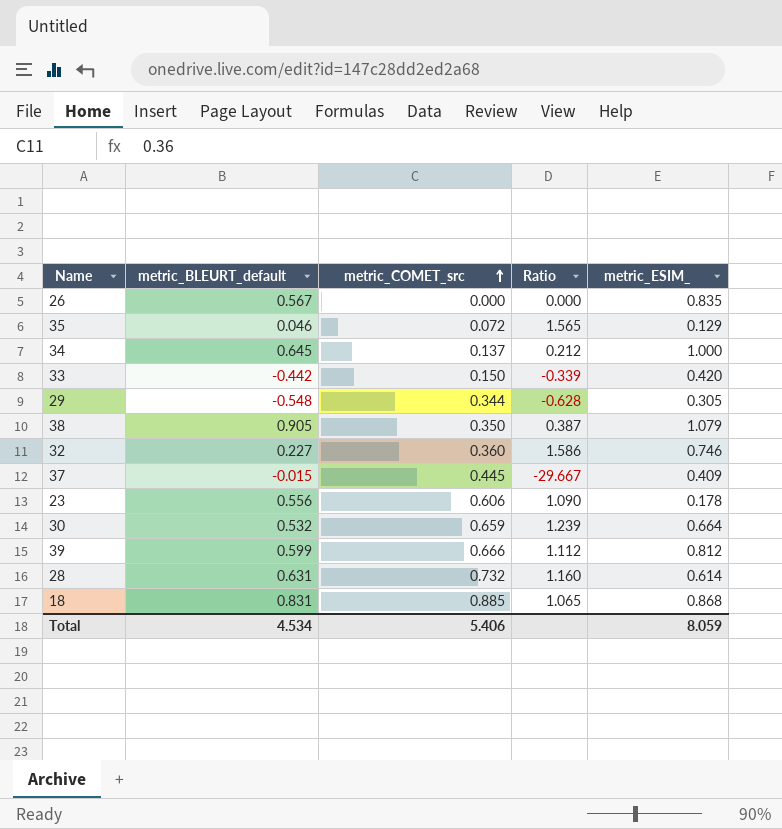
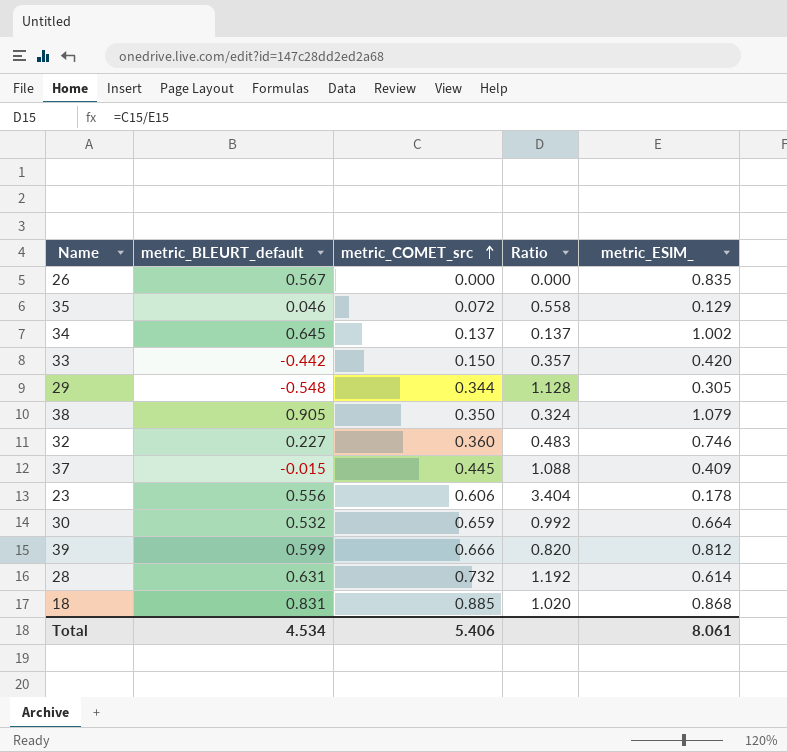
column Ratio | formula: [metric_COMET_src] / [metric_BLEURT_default] -> [metric_COMET_src] / [metric_ESIM_]
34 | metric_ESIM_: 1.000 -> 1.002
Total | metric_ESIM_: 8.059 -> 8.061

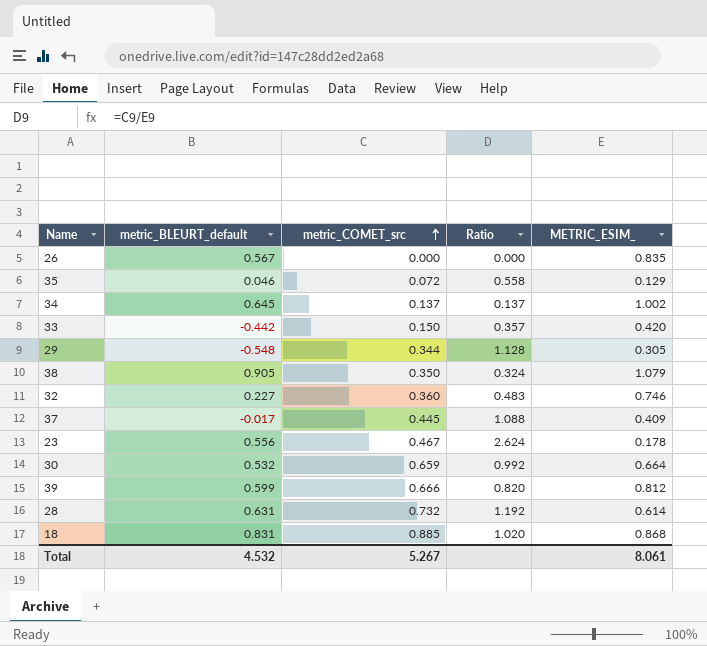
column name: metric_ESIM_ -> METRIC_ESIM_
37 | metric_BLEURT_default: -0.015 -> -0.017
23 | metric_COMET_src: 0.606 -> 0.467
23 | Ratio: 3.404 -> 2.624
Total | metric_BLEURT_default: 4.534 -> 4.532
Total | metric_COMET_src: 5.406 -> 5.267

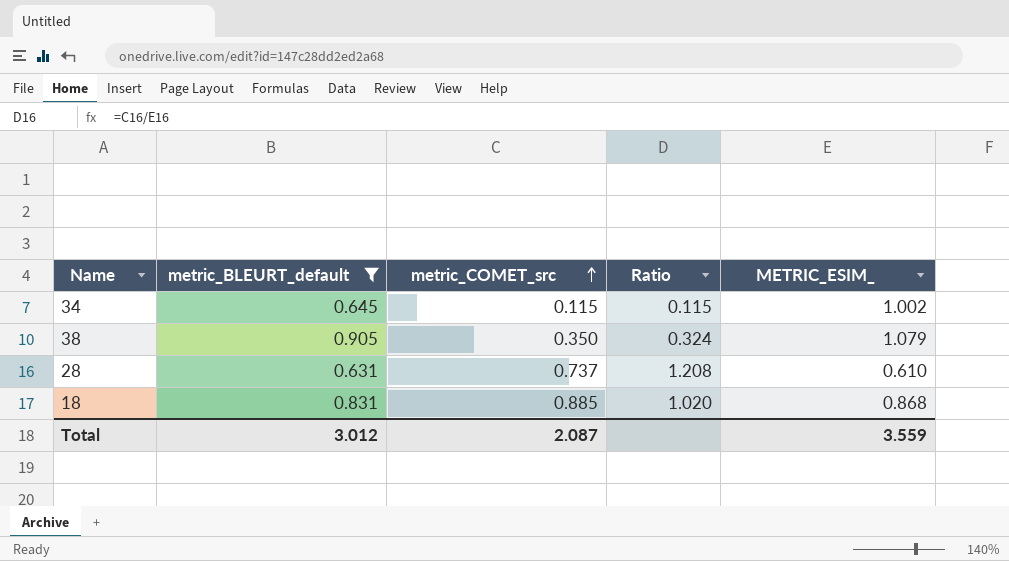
filter: none -> metric_BLEURT_default >= 0.631
34 | metric_COMET_src: 0.137 -> 0.115
34 | Ratio: 0.137 -> 0.115
28 | metric_COMET_src: 0.732 -> 0.737
28 | Ratio: 1.192 -> 1.208
28 | METRIC_ESIM_: 0.614 -> 0.610
Total | metric_BLEURT_default: 4.532 -> 3.012
Total | metric_COMET_src: 5.267 -> 2.087
Total | METRIC_ESIM_: 8.061 -> 3.559

